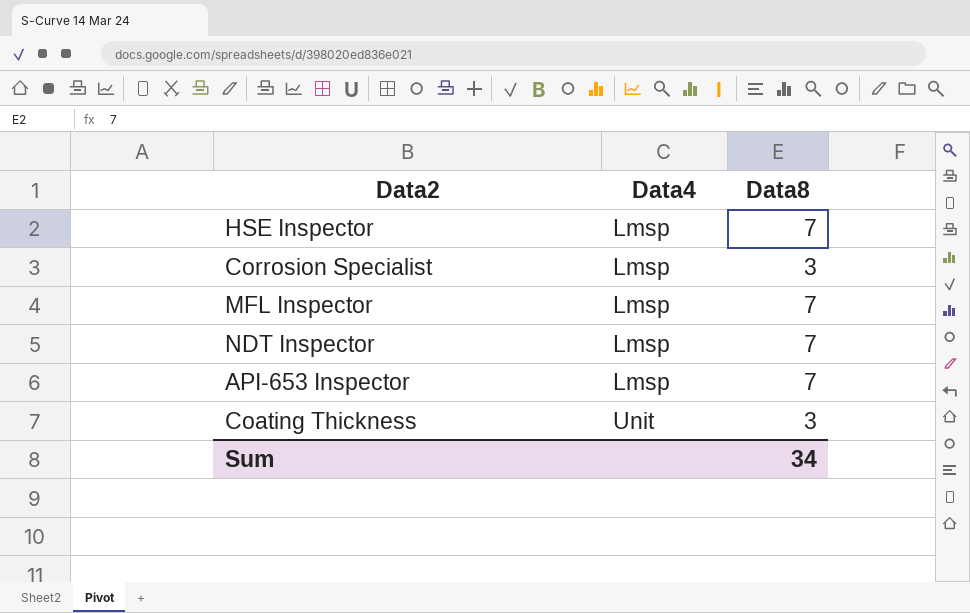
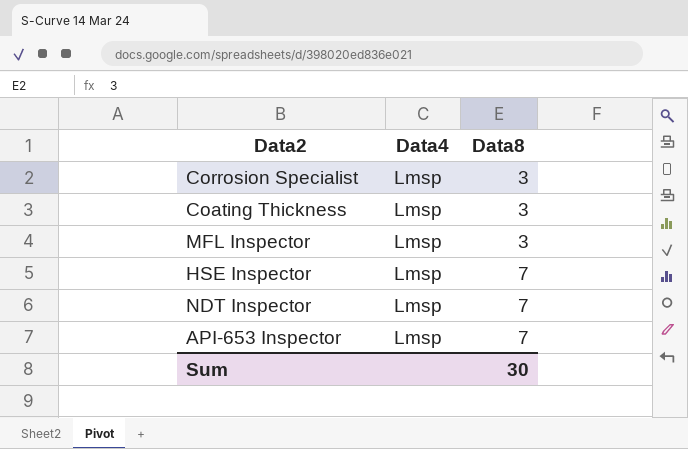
row order: Data4 ascending -> Data8 ascending
Coating Thickness | Data4: Unit -> Lmsp
MFL Inspector | Data8: 7 -> 3
Sum | Data8: 34 -> 30

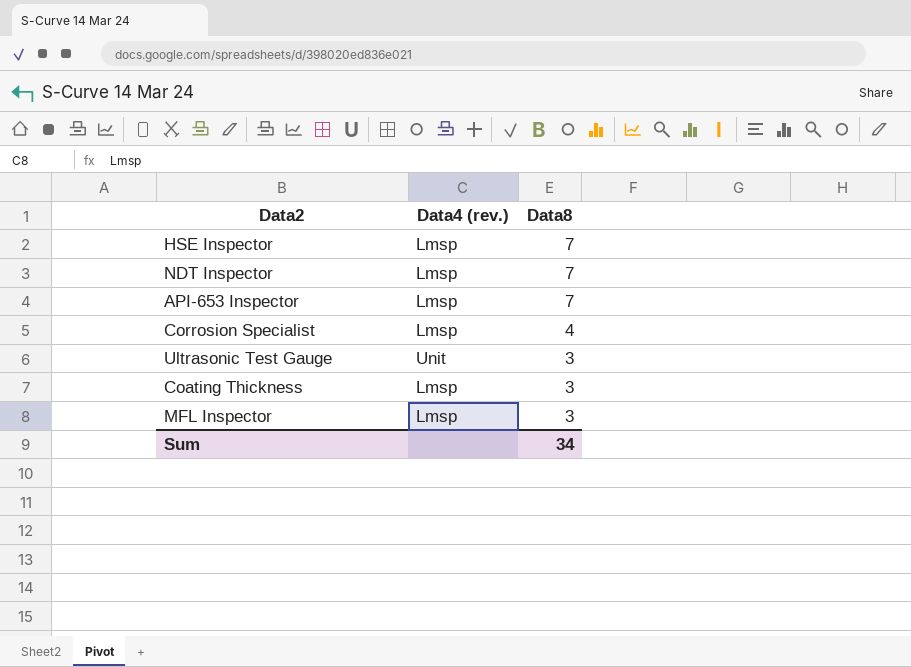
row order: Data8 ascending -> Data8 descending
column name: Data4 -> Data4 (rev.)
Corrosion Specialist | Data8: 3 -> 4
row Ultrasonic Test Gauge: none -> Unit | 3
Sum | Data8: 30 -> 34

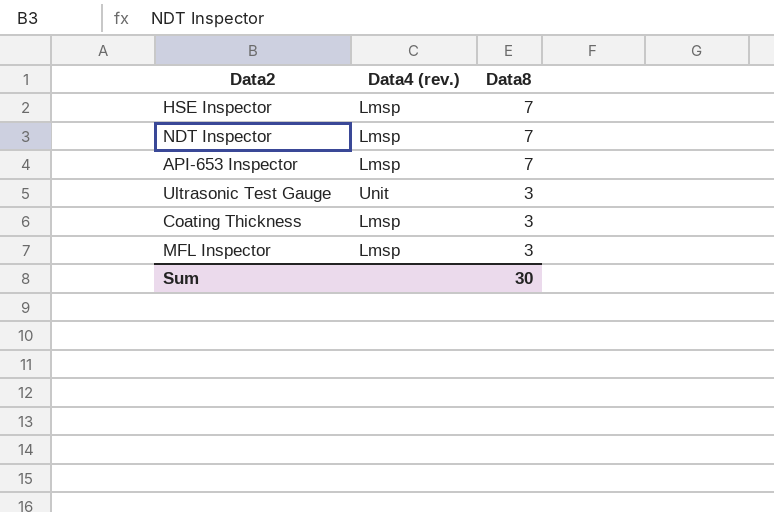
row Corrosion Specialist: Lmsp | 4 -> none
Sum | Data8: 34 -> 30

